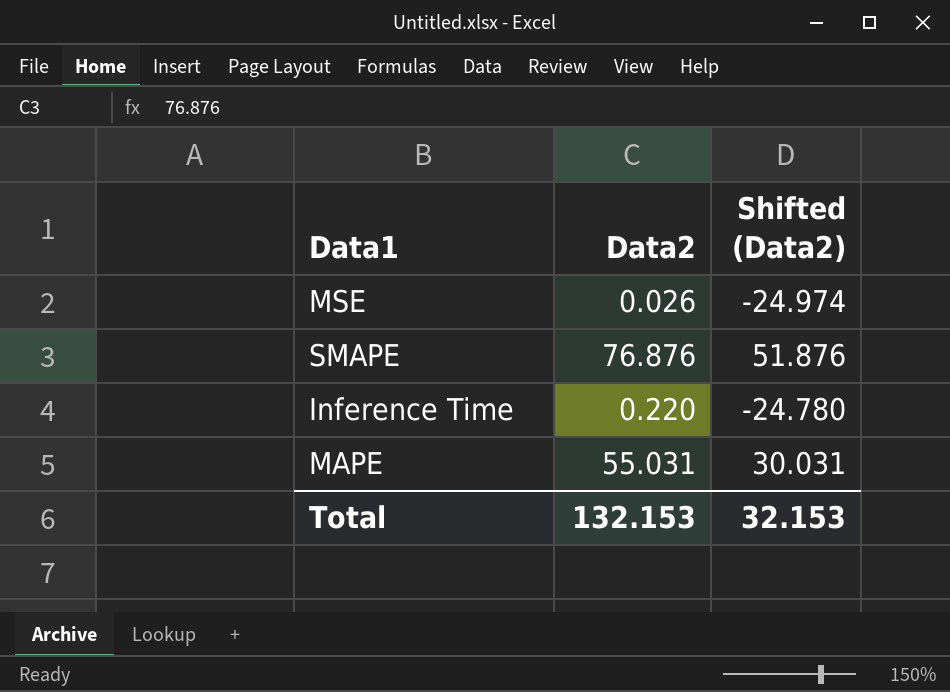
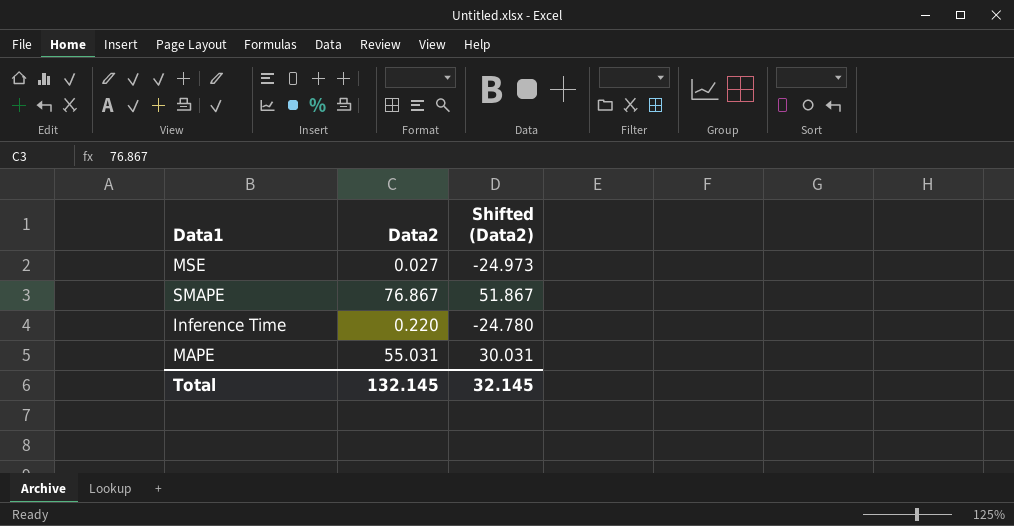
MSE | Data2: 0.026 -> 0.027
MSE | Shifted (Data2): -24.974 -> -24.973
SMAPE | Data2: 76.876 -> 76.867
SMAPE | Shifted (Data2): 51.876 -> 51.867
Total | Data2: 132.153 -> 132.145
Total | Shifted (Data2): 32.153 -> 32.145

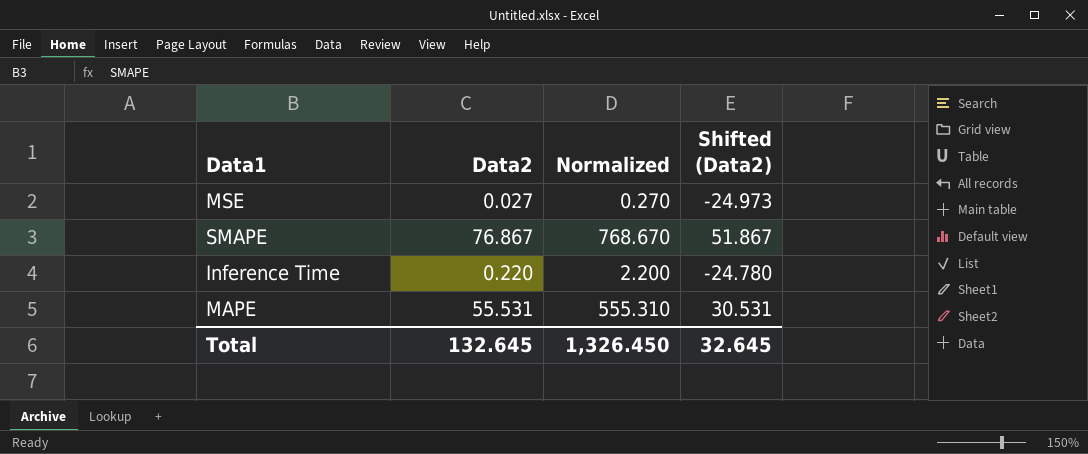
column Normalized | formula: none -> [Data2] * 10
MAPE | Data2: 55.031 -> 55.531
MAPE | Shifted (Data2): 30.031 -> 30.531
Total | Data2: 132.145 -> 132.645
Total | Shifted (Data2): 32.145 -> 32.645

